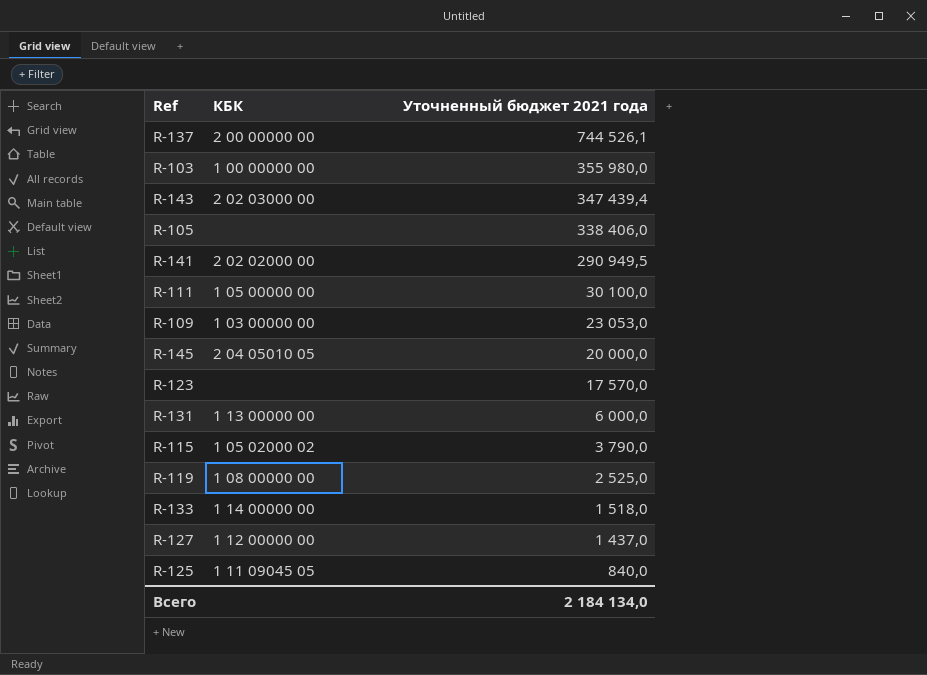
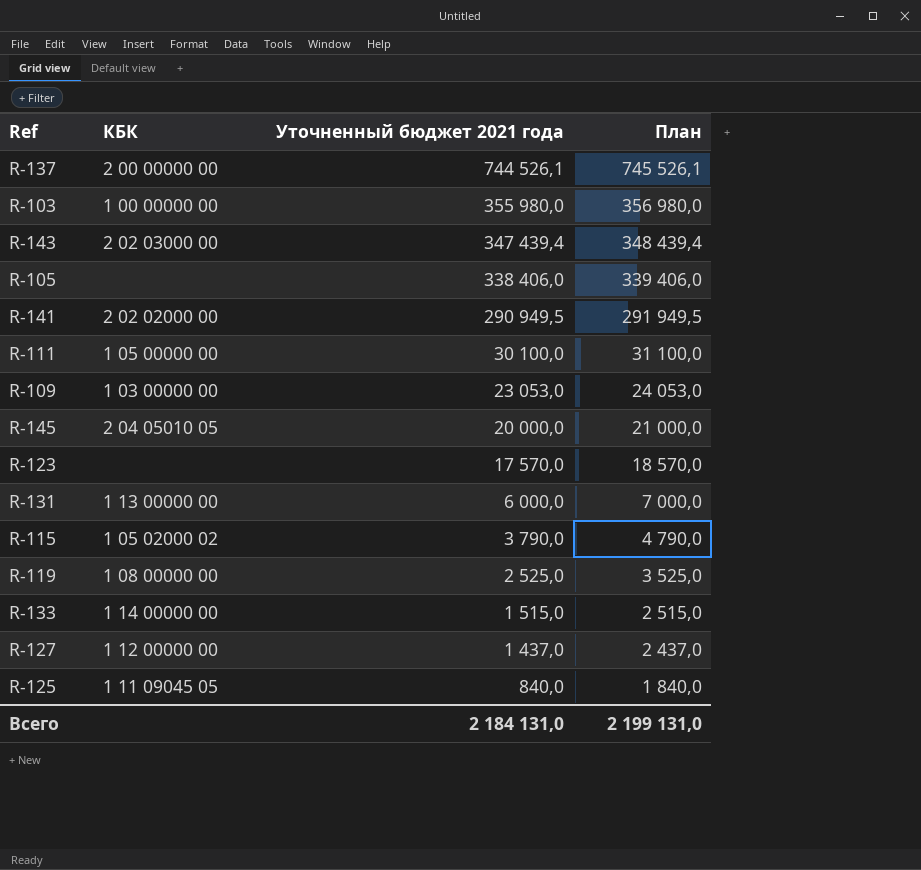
column План | formula: none -> [Уточненный бюджет 2021 года] + 1000
R-133 | Уточненный бюджет 2021 года: 1 518,0 -> 1 515,0
Всего | Уточненный бюджет 2021 года: 2 184 134,0 -> 2 184 131,0

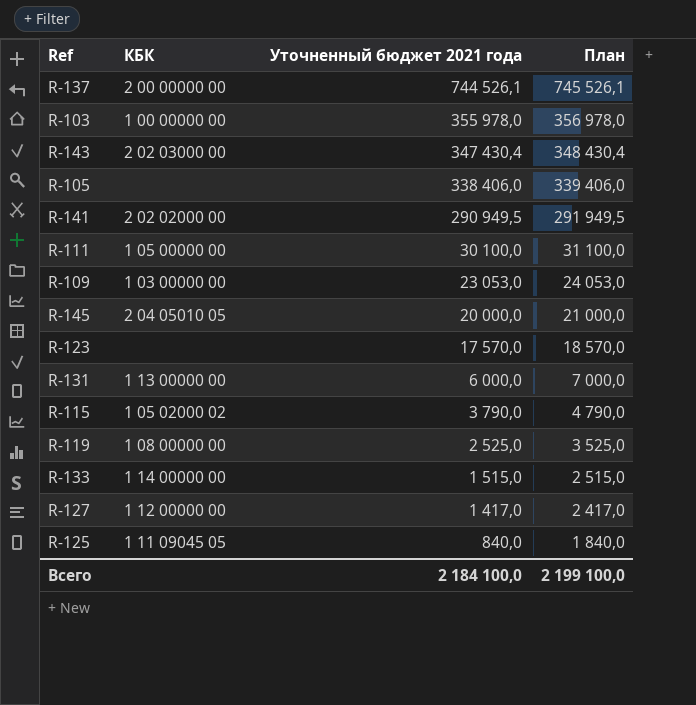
R-103 | Уточненный бюджет 2021 года: 355 980,0 -> 355 978,0
R-103 | План: 356 980,0 -> 356 978,0
R-143 | Уточненный бюджет 2021 года: 347 439,4 -> 347 430,4
R-143 | План: 348 439,4 -> 348 430,4
R-127 | Уточненный бюджет 2021 года: 1 437,0 -> 1 417,0
R-127 | План: 2 437,0 -> 2 417,0
Всего | Уточненный бюджет 2021 года: 2 184 131,0 -> 2 184 100,0
Всего | План: 2 199 131,0 -> 2 199 100,0

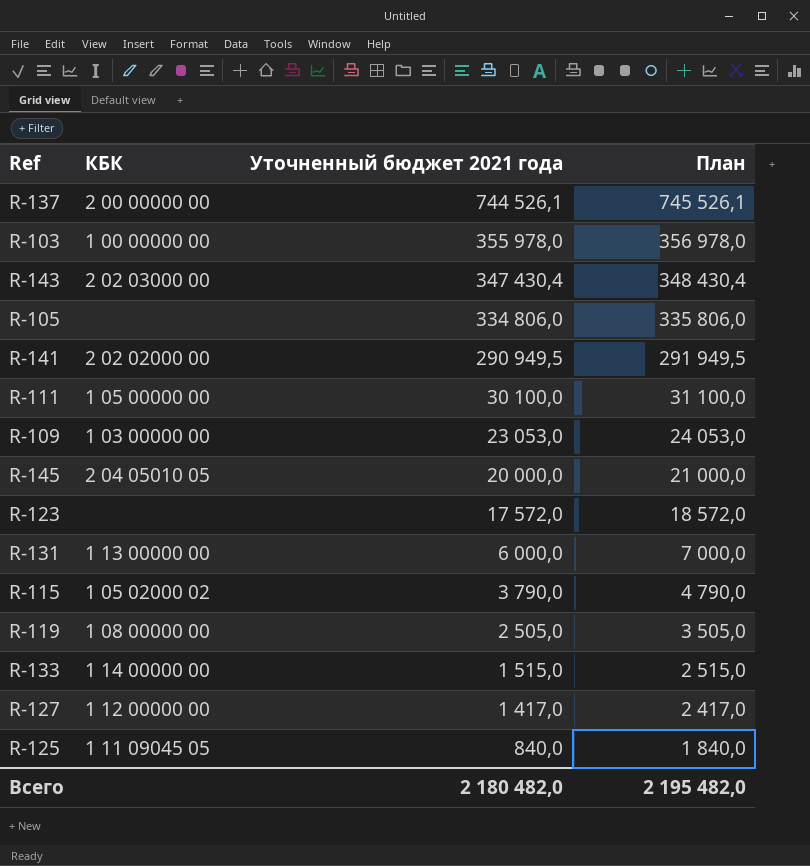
R-105 | Уточненный бюджет 2021 года: 338 406,0 -> 334 806,0
R-105 | План: 339 406,0 -> 335 806,0
R-123 | Уточненный бюджет 2021 года: 17 570,0 -> 17 572,0
R-123 | План: 18 570,0 -> 18 572,0
R-119 | Уточненный бюджет 2021 года: 2 525,0 -> 2 505,0
R-119 | План: 3 525,0 -> 3 505,0
Всего | Уточненный бюджет 2021 года: 2 184 100,0 -> 2 180 482,0
Всего | План: 2 199 100,0 -> 2 195 482,0

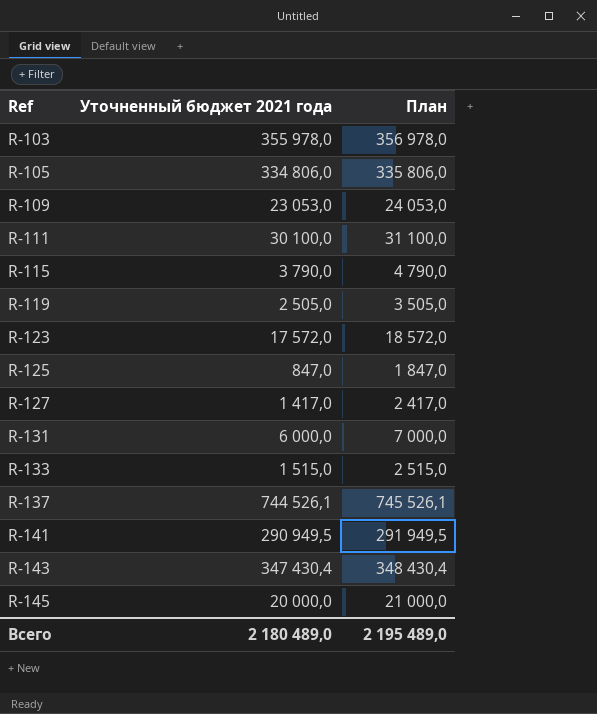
row order: Уточненный бюджет 2021 года descending -> Ref ascending
column КБК | position: 2 -> none
R-125 | Уточненный бюджет 2021 года: 840,0 -> 847,0
R-125 | План: 1 840,0 -> 1 847,0
Всего | Уточненный бюджет 2021 года: 2 180 482,0 -> 2 180 489,0
Всего | План: 2 195 482,0 -> 2 195 489,0

